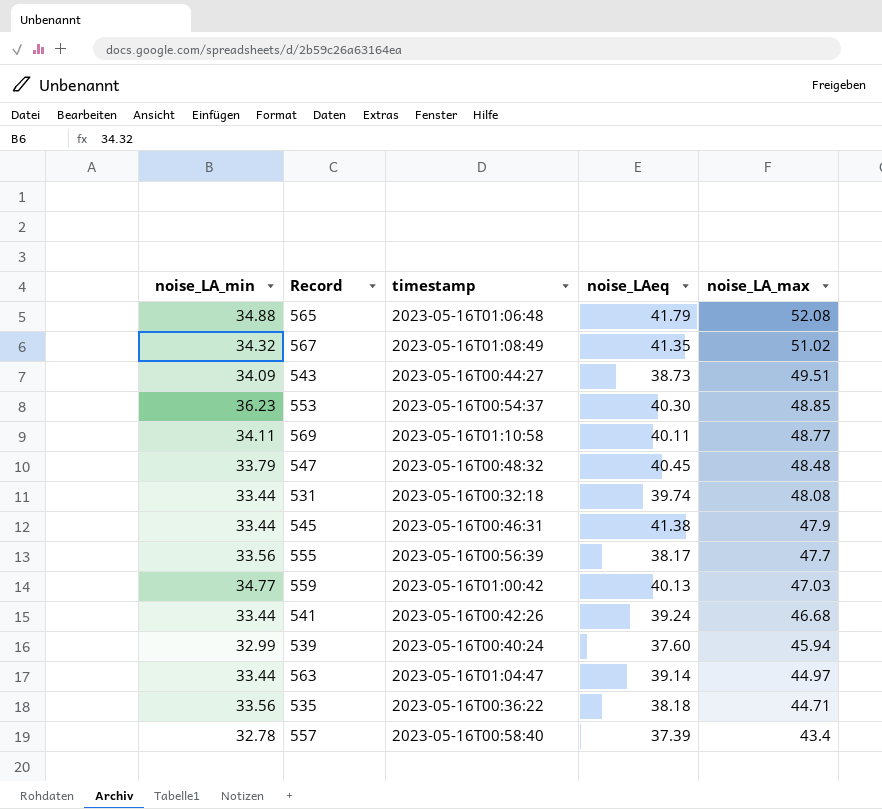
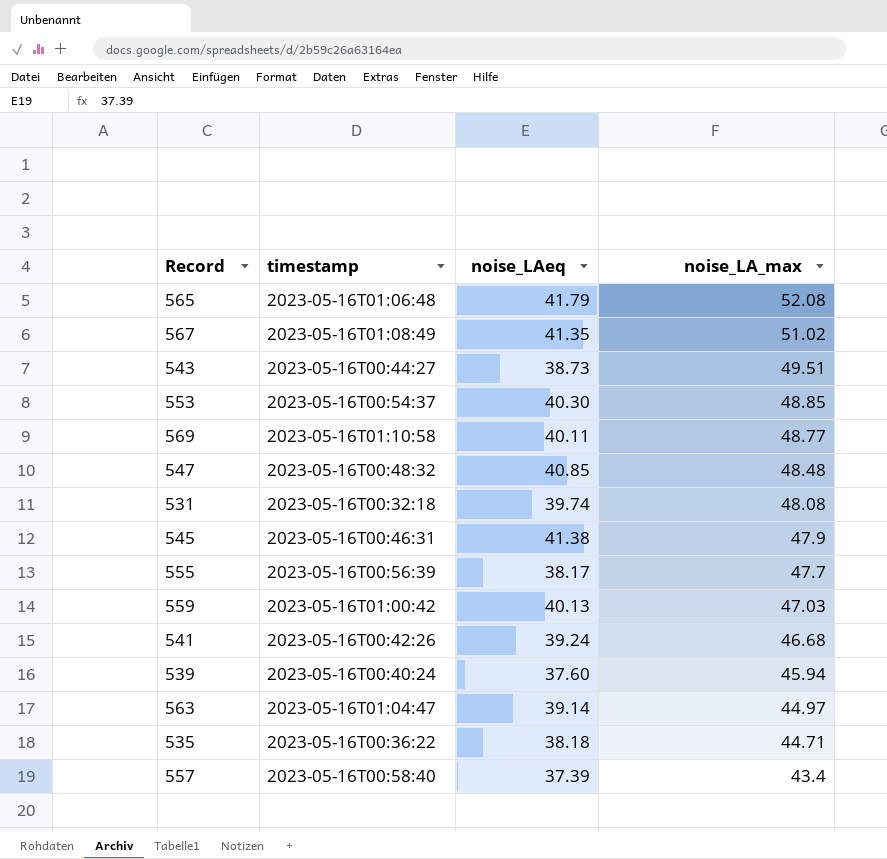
column noise_LA_min | position: 1 -> none
547 | noise_LAeq: 40.45 -> 40.85

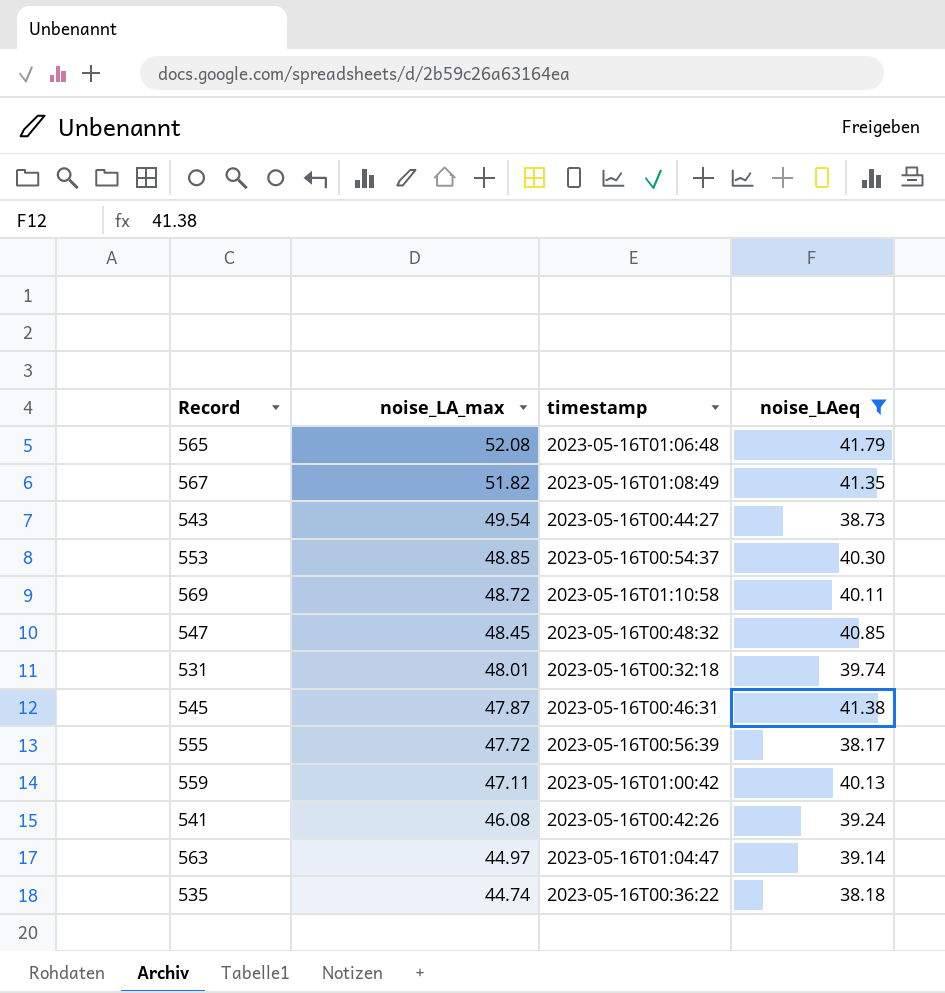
filter: none -> noise_LAeq >= 38.17
column noise_LA_max | position: 4 -> 2
567 | noise_LA_max: 51.02 -> 51.82
543 | noise_LA_max: 49.51 -> 49.54
569 | noise_LA_max: 48.77 -> 48.72
547 | noise_LA_max: 48.48 -> 48.45
531 | noise_LA_max: 48.08 -> 48.01
545 | noise_LA_max: 47.9 -> 47.87
555 | noise_LA_max: 47.7 -> 47.72
559 | noise_LA_max: 47.03 -> 47.11
541 | noise_LA_max: 46.68 -> 46.08
535 | noise_LA_max: 44.71 -> 44.74

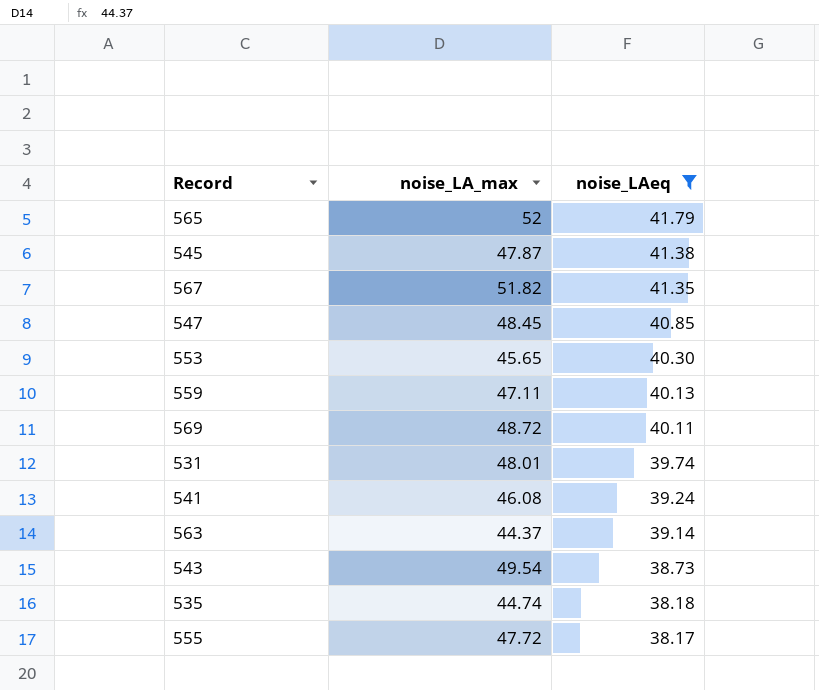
row order: noise_LA_max descending -> noise_LAeq descending
column timestamp | position: 3 -> none
565 | noise_LA_max: 52.08 -> 52
553 | noise_LA_max: 48.85 -> 45.65
563 | noise_LA_max: 44.97 -> 44.37

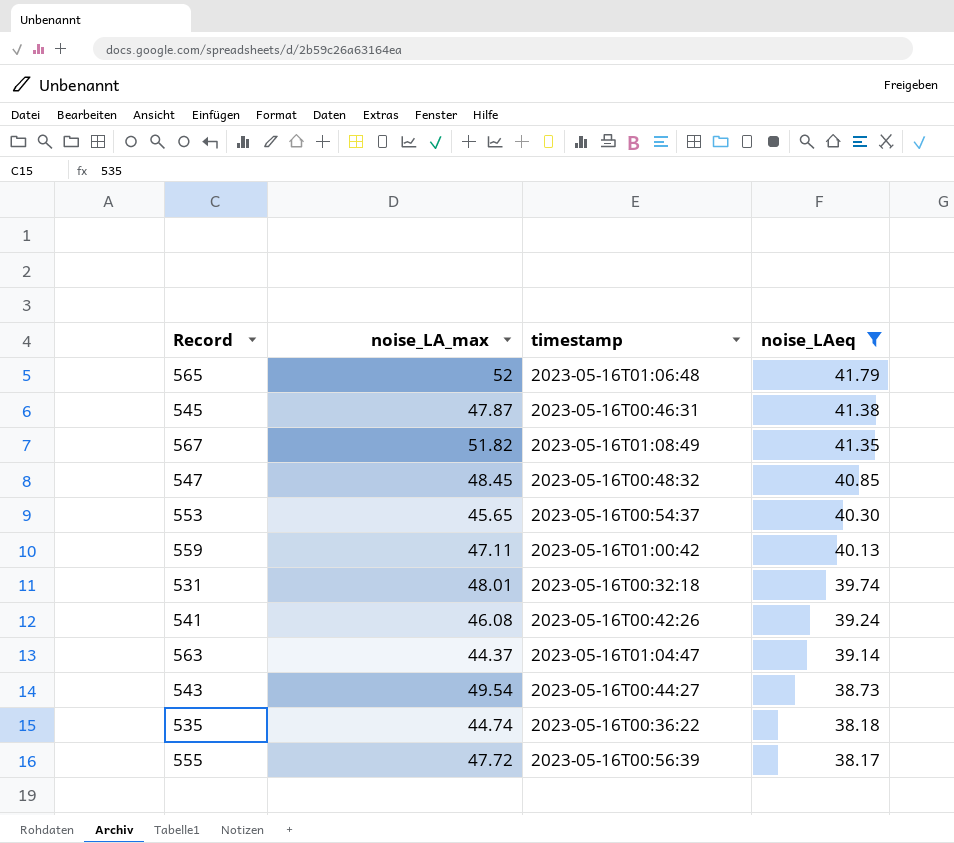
column timestamp | position: none -> 3
row 569: 48.72 | 40.11 -> none

